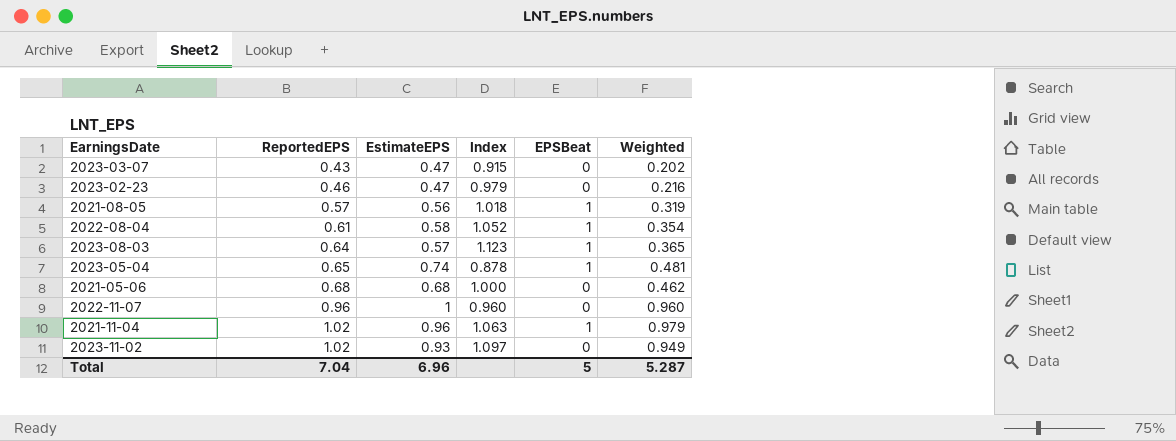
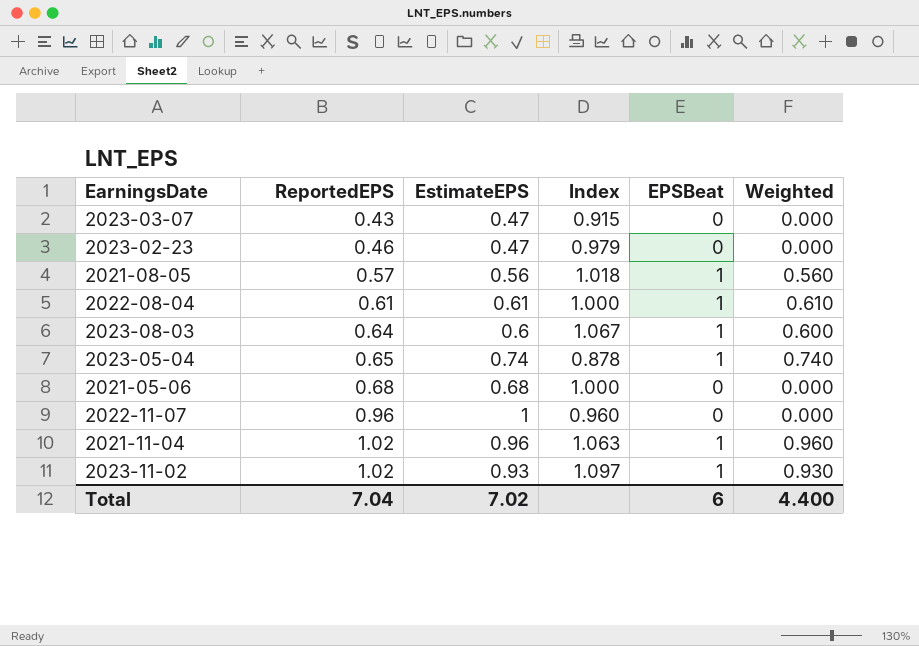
column Weighted | formula: [ReportedEPS] * [EstimateEPS] -> [EstimateEPS] * [EPSBeat]
2022-08-04 | EstimateEPS: 0.58 -> 0.61
2022-08-04 | Index: 1.052 -> 1.000
2023-08-03 | EstimateEPS: 0.57 -> 0.6
2023-08-03 | Index: 1.123 -> 1.067
2023-11-02 | EPSBeat: 0 -> 1
Total | EstimateEPS: 6.96 -> 7.02
Total | EPSBeat: 5 -> 6
Total | Weighted: 5.287 -> 4.400

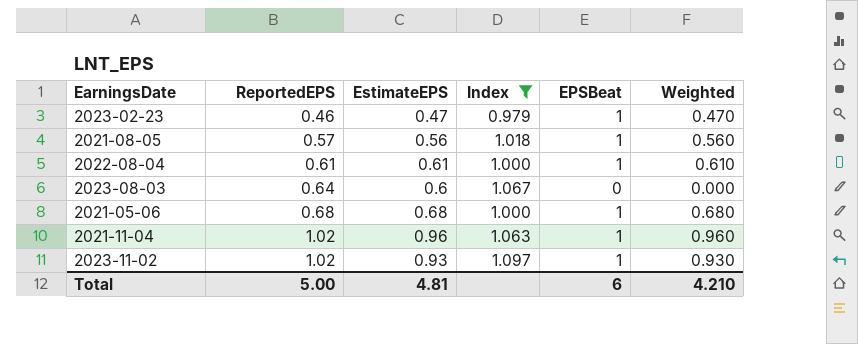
filter: none -> Index >= 0.979
2023-02-23 | EPSBeat: 0 -> 1
2023-02-23 | Weighted: 0.000 -> 0.470
2023-08-03 | EPSBeat: 1 -> 0
2023-08-03 | Weighted: 0.600 -> 0.000
2021-05-06 | EPSBeat: 0 -> 1
2021-05-06 | Weighted: 0.000 -> 0.680
Total | ReportedEPS: 7.04 -> 5.00
Total | EstimateEPS: 7.02 -> 4.81
Total | Weighted: 4.400 -> 4.210

